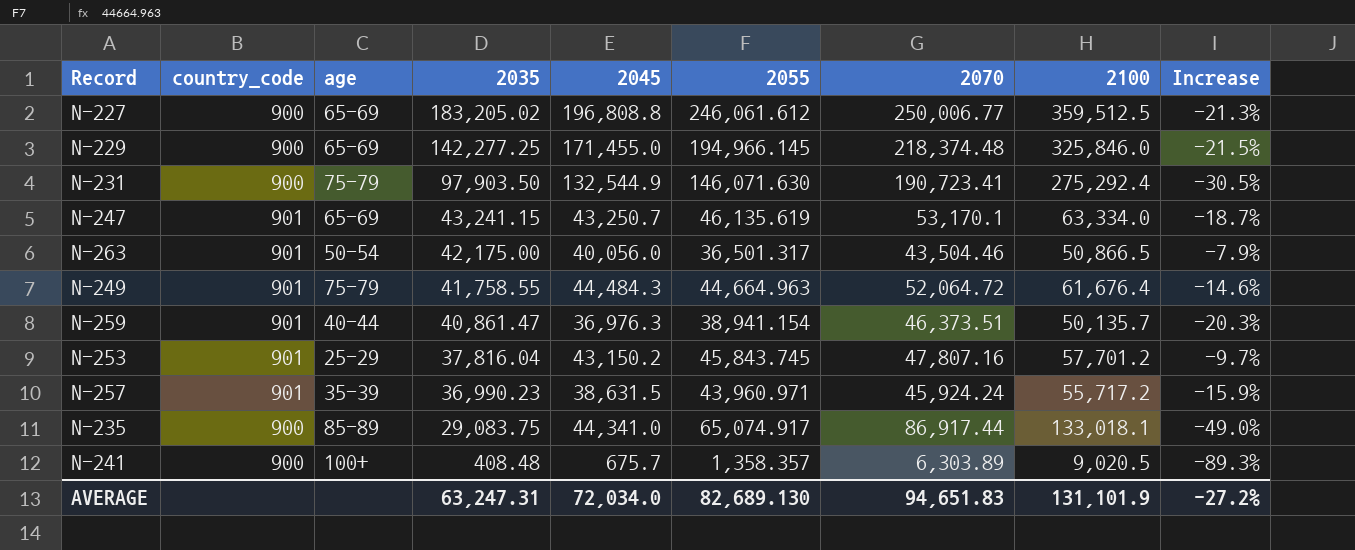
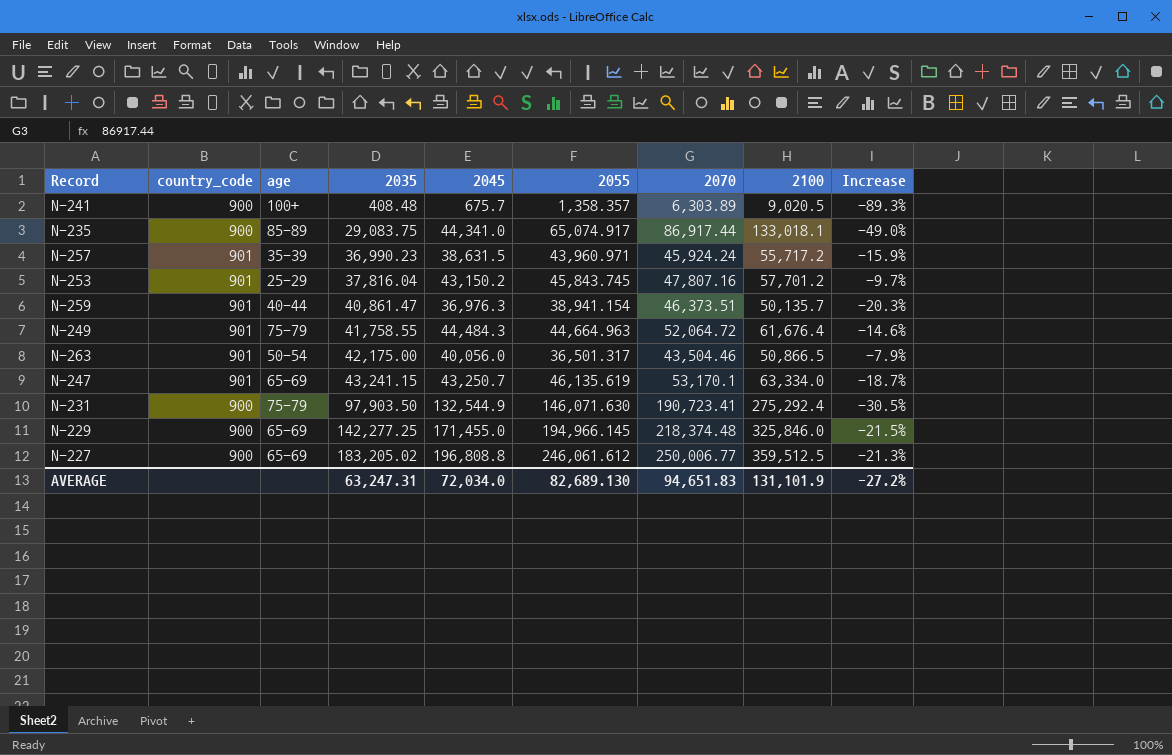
row order: 2035 descending -> 2035 ascending

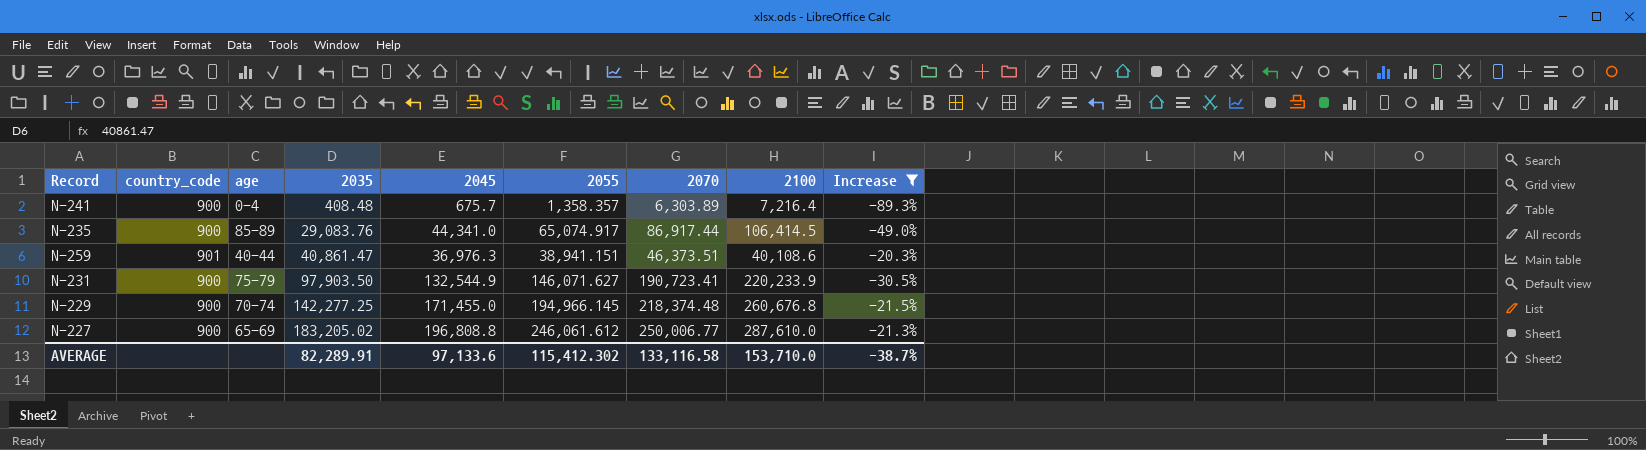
filter: none -> Increase <= -20.3%
N-241 | age: 100+ -> 0-4
N-241 | 2100: 9,020.5 -> 7,216.4
N-235 | 2035: 29,083.75 -> 29,083.76
N-235 | 2100: 133,018.1 -> 106,414.5
N-259 | 2055: 38,941.154 -> 38,941.151
N-259 | 2100: 50,135.7 -> 40,108.6
N-231 | 2055: 146,071.630 -> 146,071.627
N-231 | 2100: 275,292.4 -> 220,233.9
N-229 | age: 65-69 -> 70-74
N-229 | 2100: 325,846.0 -> 260,676.8
N-227 | 2100: 359,512.5 -> 287,610.0
AVERAGE | 2035: 63,247.31 -> 82,289.91
AVERAGE | 2045: 72,034.0 -> 97,133.6
AVERAGE | 2055: 82,689.130 -> 115,412.302
AVERAGE | 2070: 94,651.83 -> 133,116.58
AVERAGE | 2100: 131,101.9 -> 153,710.0
AVERAGE | Increase: -27.2% -> -38.7%

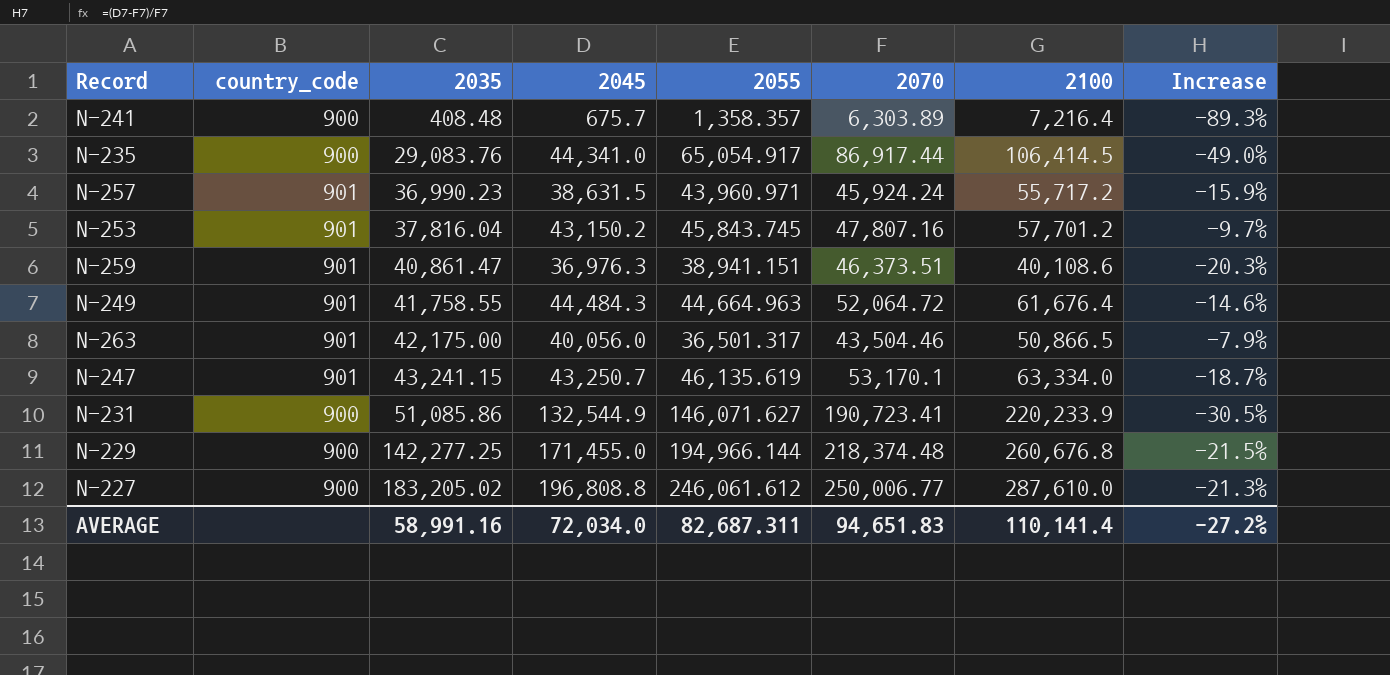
filter: Increase <= -20.3% -> none
column age | position: 3 -> none
N-235 | 2055: 65,074.917 -> 65,054.917
N-231 | 2035: 97,903.50 -> 51,085.86
N-229 | 2055: 194,966.145 -> 194,966.144
AVERAGE | 2035: 82,289.91 -> 58,991.16
AVERAGE | 2045: 97,133.6 -> 72,034.0
AVERAGE | 2055: 115,412.302 -> 82,687.311
AVERAGE | 2070: 133,116.58 -> 94,651.83
AVERAGE | 2100: 153,710.0 -> 110,141.4
AVERAGE | Increase: -38.7% -> -27.2%

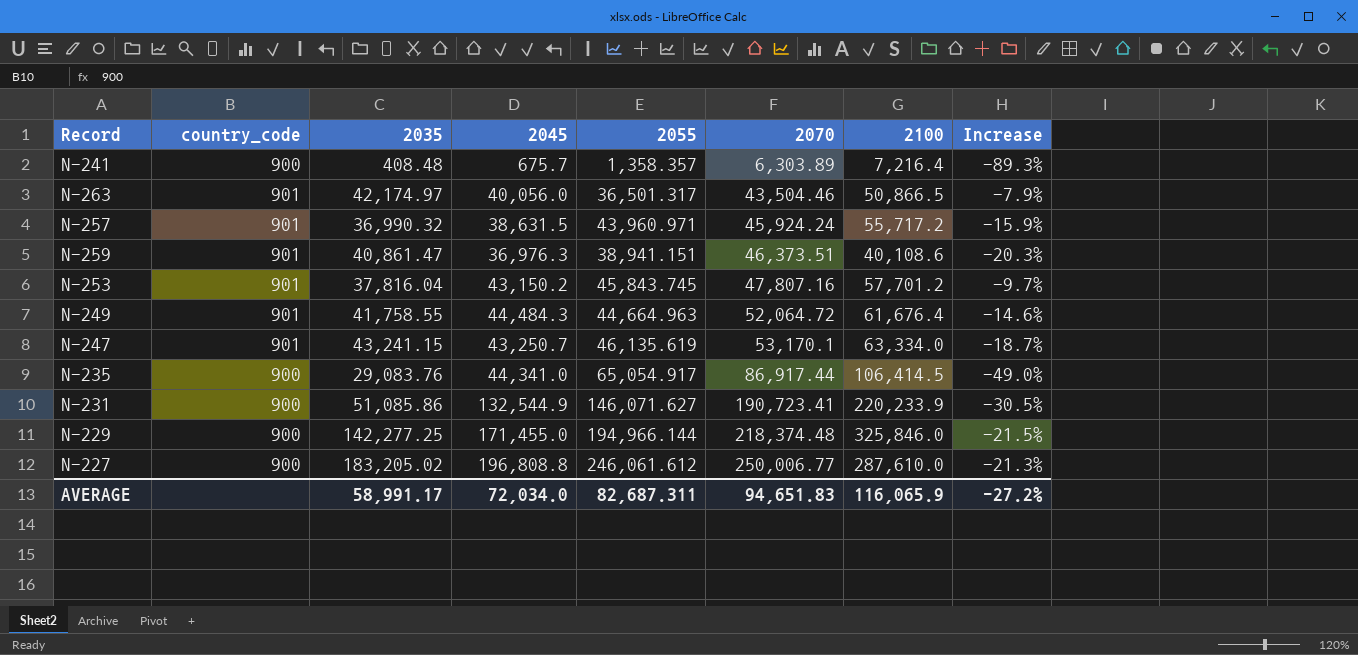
row order: 2035 ascending -> 2070 ascending
N-263 | 2035: 42,175.00 -> 42,174.97
N-257 | 2035: 36,990.23 -> 36,990.32
N-229 | 2100: 260,676.8 -> 325,846.0
AVERAGE | 2035: 58,991.16 -> 58,991.17
AVERAGE | 2100: 110,141.4 -> 116,065.9

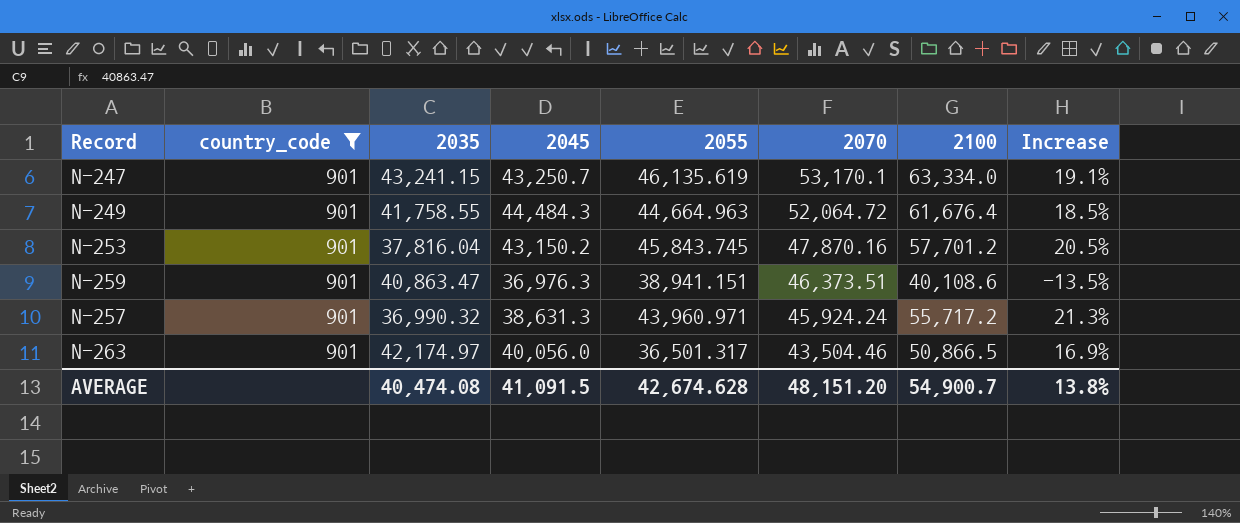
filter: none -> country_code = 901
row order: 2070 ascending -> 2070 descending
column Increase | formula: ([2045] - [2070]) / [2070] -> ([2100] - [2070]) / [2070]
N-253 | 2070: 47,807.16 -> 47,870.16
N-259 | 2035: 40,861.47 -> 40,863.47
N-257 | 2045: 38,631.5 -> 38,631.3
AVERAGE | 2035: 58,991.17 -> 40,474.08
AVERAGE | 2045: 72,034.0 -> 41,091.5
AVERAGE | 2055: 82,687.311 -> 42,674.628
AVERAGE | 2070: 94,651.83 -> 48,151.20
AVERAGE | 2100: 116,065.9 -> 54,900.7
AVERAGE | Increase: -27.2% -> 13.8%

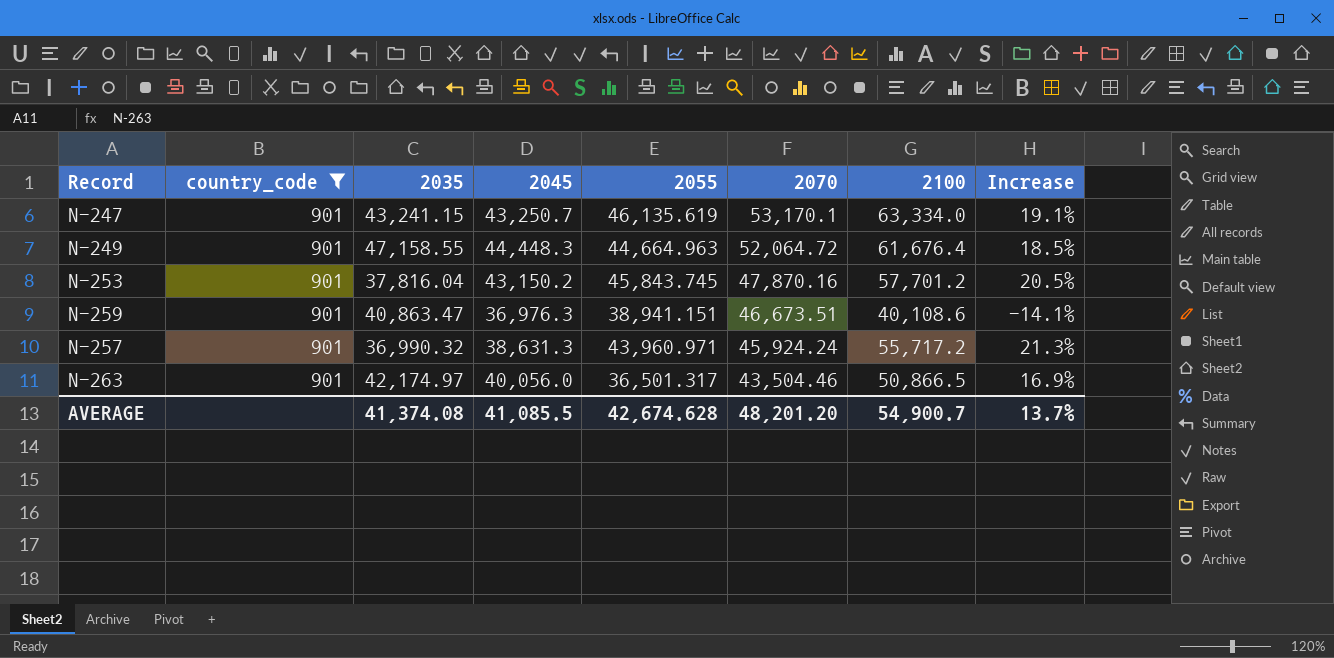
N-249 | 2035: 41,758.55 -> 47,158.55
N-249 | 2045: 44,484.3 -> 44,448.3
N-259 | 2070: 46,373.51 -> 46,673.51
N-259 | Increase: -13.5% -> -14.1%
AVERAGE | 2035: 40,474.08 -> 41,374.08
AVERAGE | 2045: 41,091.5 -> 41,085.5
AVERAGE | 2070: 48,151.20 -> 48,201.20
AVERAGE | Increase: 13.8% -> 13.7%

